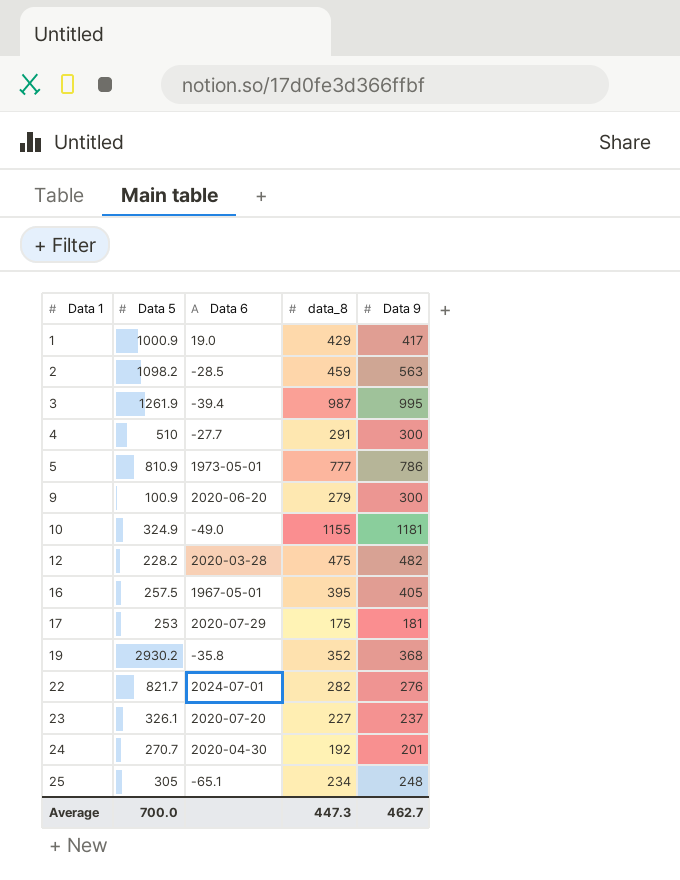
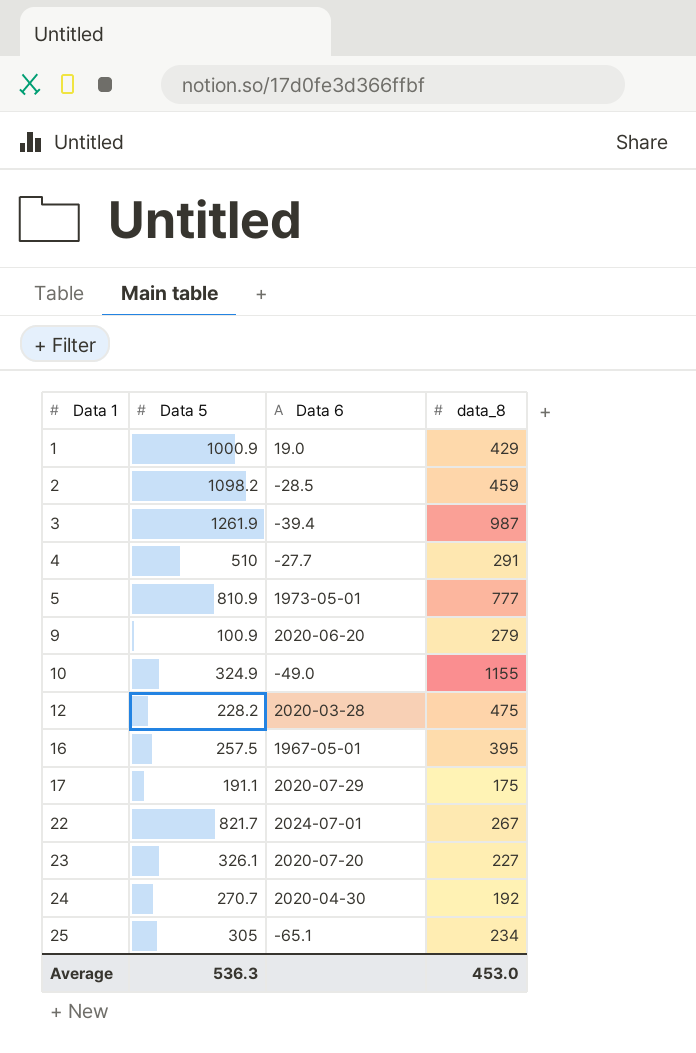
column Data 9 | position: 5 -> none
row 19: 2930.2 | -35.8 | 352 | 368 -> none
17 | Data 5: 253 -> 191.1
22 | data_8: 282 -> 267
Average | Data 5: 700.0 -> 536.3
Average | data_8: 447.3 -> 453.0

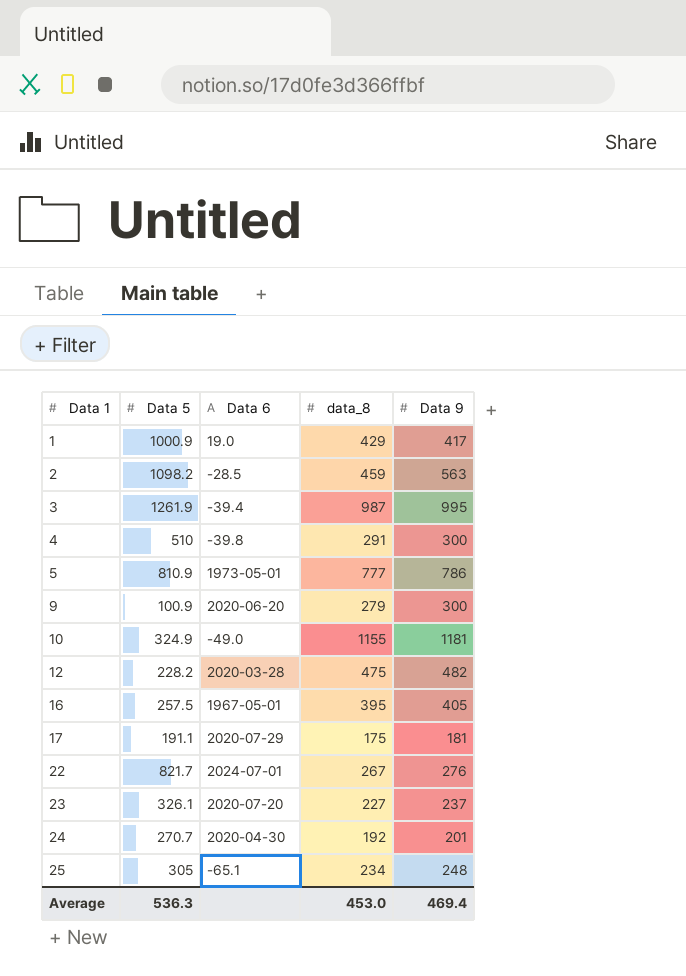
column Data 9 | position: none -> 5
4 | Data 6: -27.7 -> -39.8

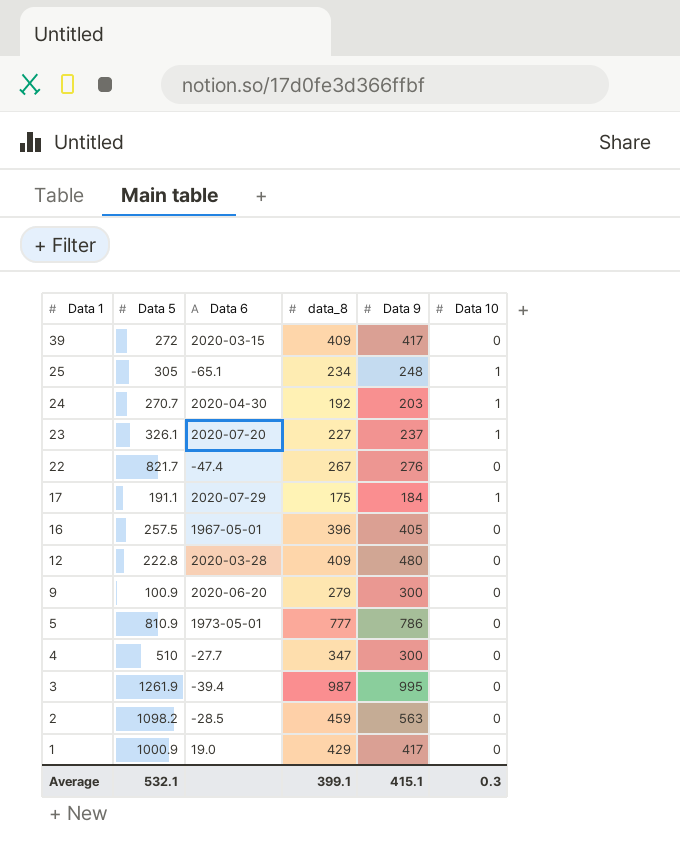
row order: Data 1 ascending -> Data 1 descending
column Data 10 | position: none -> 6
row 10: 324.9 | -49.0 | 1155 | 1181 -> none
row 39: none -> 272 | 2020-03-15 | 409 | 417 | 0
24 | Data 9: 201 -> 203
22 | Data 6: 2024-07-01 -> -47.4
17 | Data 9: 181 -> 184
16 | data_8: 395 -> 396
12 | Data 5: 228.2 -> 222.8
12 | data_8: 475 -> 409
12 | Data 9: 482 -> 480
4 | Data 6: -39.8 -> -27.7
4 | data_8: 291 -> 347
Average | Data 5: 536.3 -> 532.1
Average | data_8: 453.0 -> 399.1
Average | Data 9: 469.4 -> 415.1

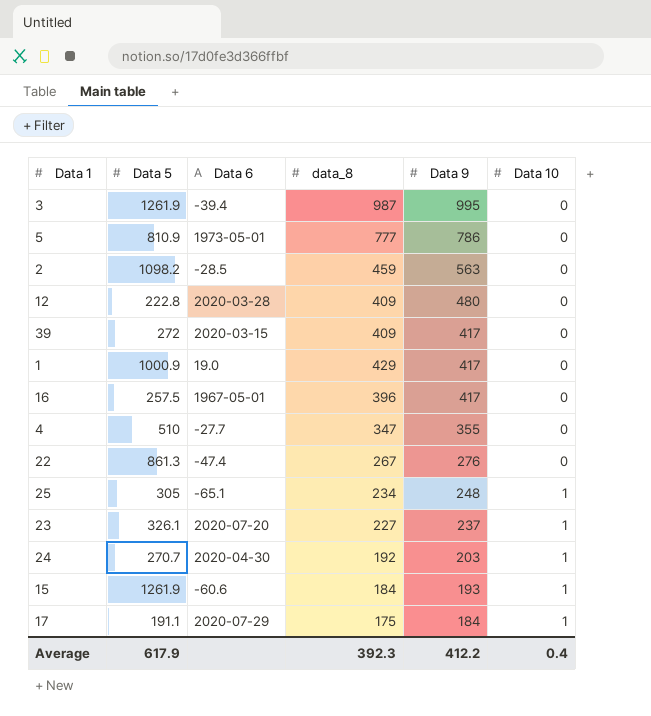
row order: Data 1 descending -> Data 9 descending
row 9: 100.9 | 2020-06-20 | 279 | 300 | 0 -> none
16 | Data 9: 405 -> 417
4 | Data 9: 300 -> 355
22 | Data 5: 821.7 -> 861.3
row 15: none -> 1261.9 | -60.6 | 184 | 193 | 1
Average | Data 5: 532.1 -> 617.9
Average | data_8: 399.1 -> 392.3
Average | Data 9: 415.1 -> 412.2
Average | Data 10: 0.3 -> 0.4

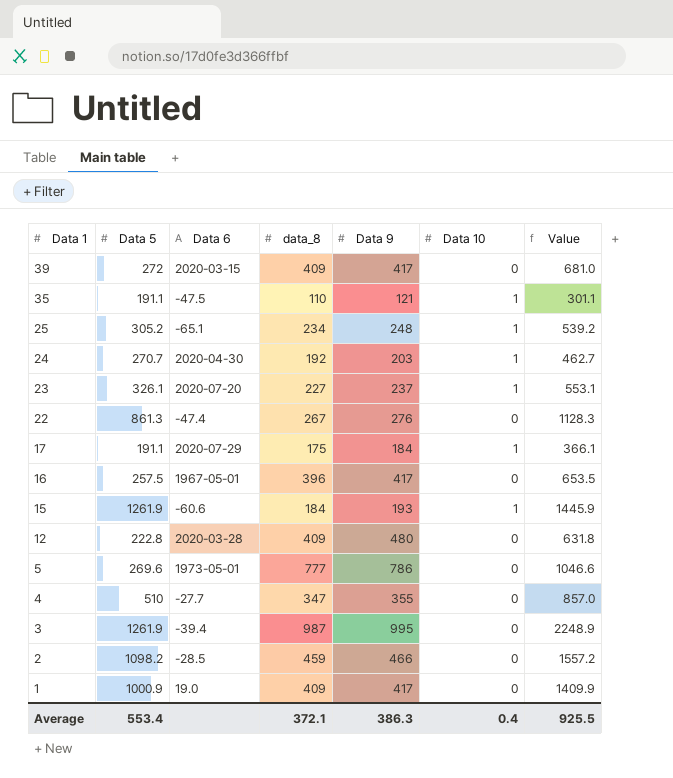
row order: Data 9 descending -> Data 1 descending
column Value | formula: none -> [Data 5] + [data_8]
row 35: none -> 191.1 | -47.5 | 110 | 121 | 1 | 301.1
25 | Data 5: 305 -> 305.2
5 | Data 5: 810.9 -> 269.6
2 | Data 9: 563 -> 466
1 | data_8: 429 -> 409
Average | Data 5: 617.9 -> 553.4
Average | data_8: 392.3 -> 372.1
Average | Data 9: 412.2 -> 386.3

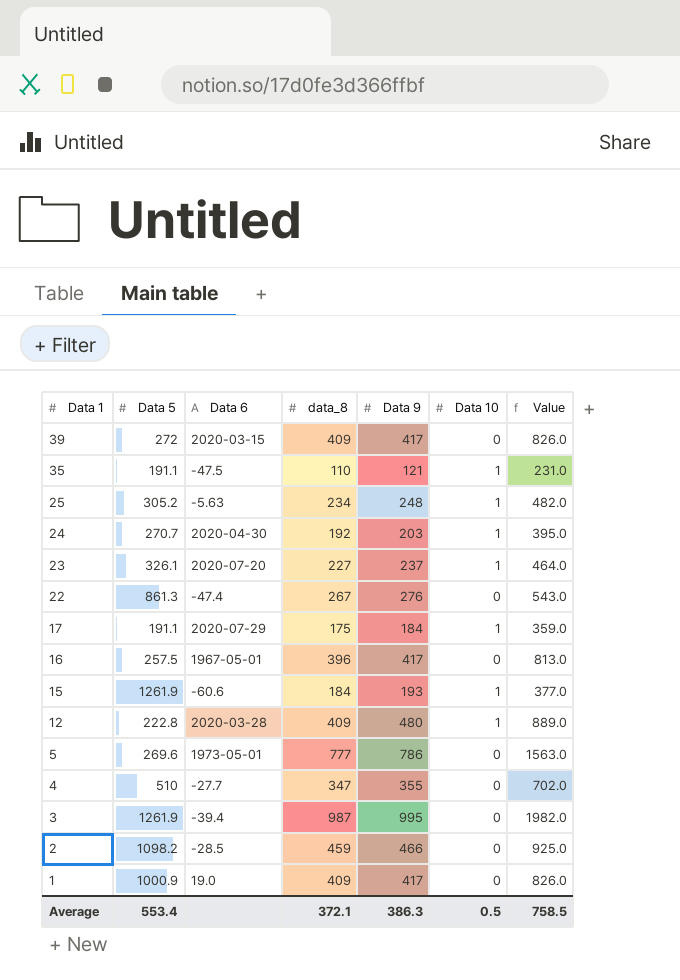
column Value | formula: [Data 5] + [data_8] -> [data_8] + [Data 9]
25 | Data 6: -65.1 -> -5.63
12 | Data 10: 0 -> 1
Average | Data 10: 0.4 -> 0.5
Average | Value: 925.5 -> 758.5

